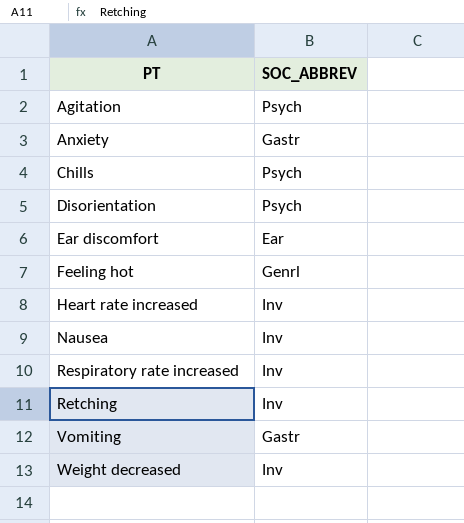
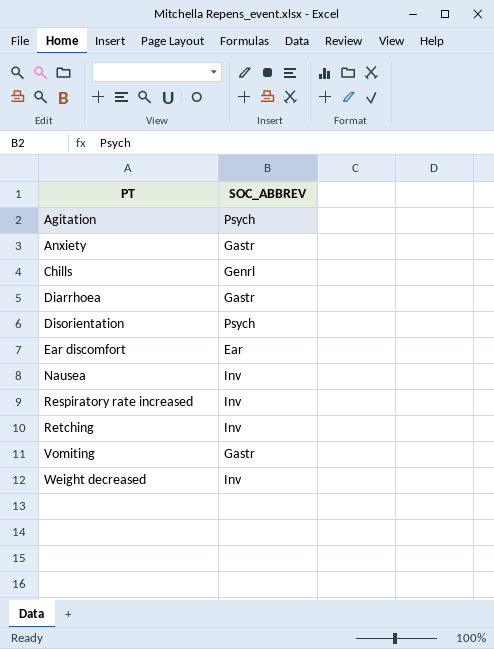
row Feeling hot: Genrl -> none
row Heart rate increased: Inv -> none
Chills | SOC_ABBREV: Psych -> Genrl
row Diarrhoea: none -> Gastr

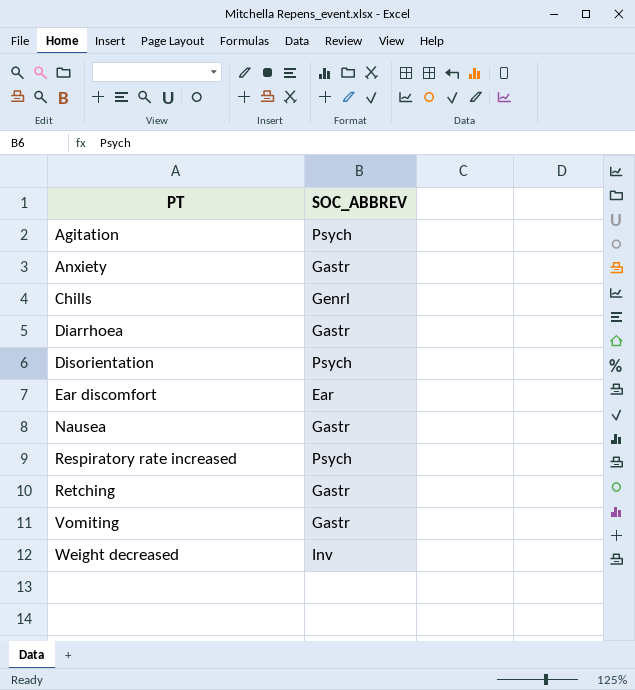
Nausea | SOC_ABBREV: Inv -> Gastr
Respiratory rate increased | SOC_ABBREV: Inv -> Psych
Retching | SOC_ABBREV: Inv -> Gastr

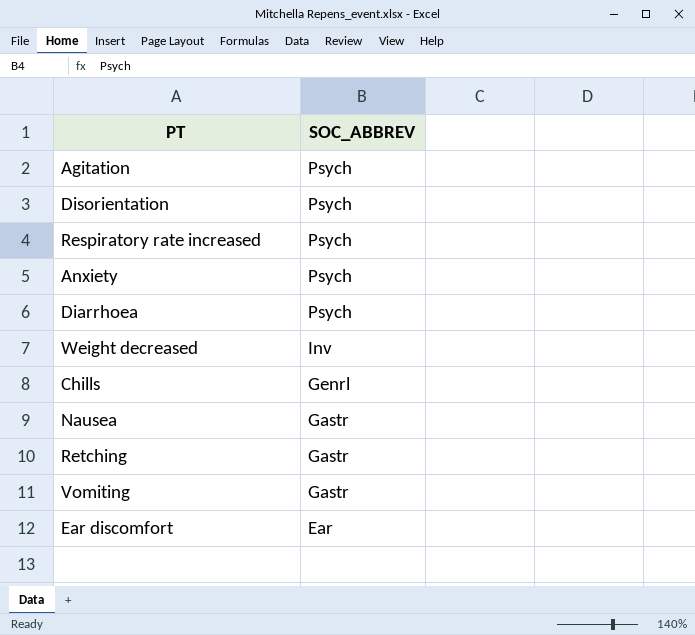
row order: PT ascending -> SOC_ABBREV descending
Anxiety | SOC_ABBREV: Gastr -> Psych
Diarrhoea | SOC_ABBREV: Gastr -> Psych

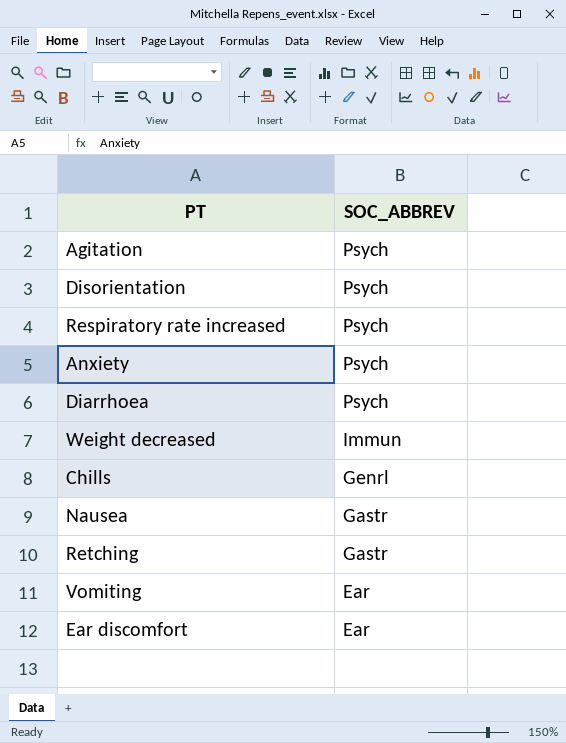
Weight decreased | SOC_ABBREV: Inv -> Immun
Vomiting | SOC_ABBREV: Gastr -> Ear

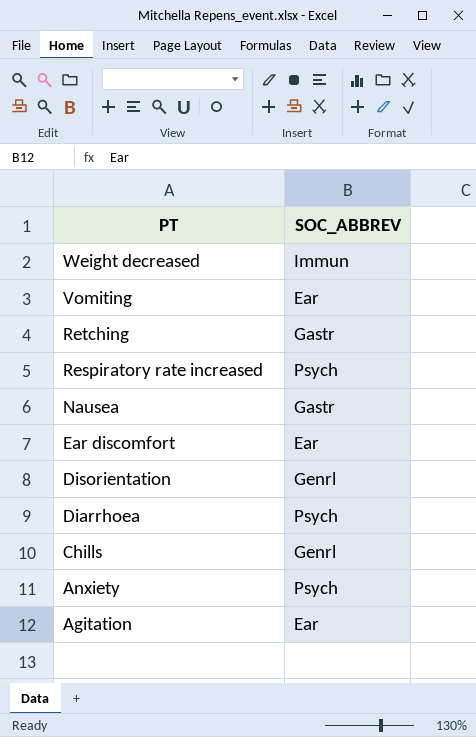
row order: SOC_ABBREV descending -> PT descending
Disorientation | SOC_ABBREV: Psych -> Genrl
Agitation | SOC_ABBREV: Psych -> Ear

